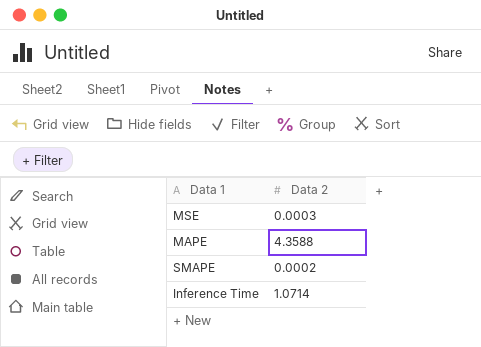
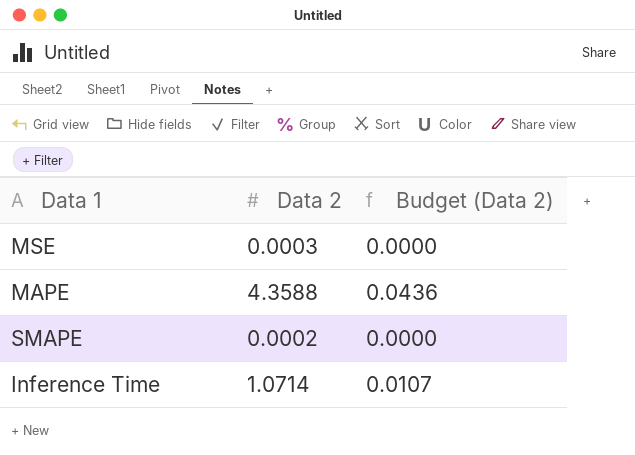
column Budget (Data 2) | formula: none -> [Data 2] * 0.01

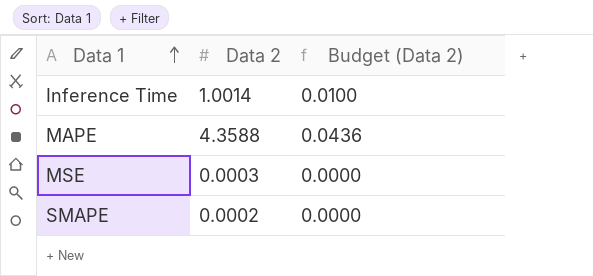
row order: none -> Data 1 ascending
Inference Time | Data 2: 1.0714 -> 1.0014
Inference Time | Budget (Data 2): 0.0107 -> 0.0100

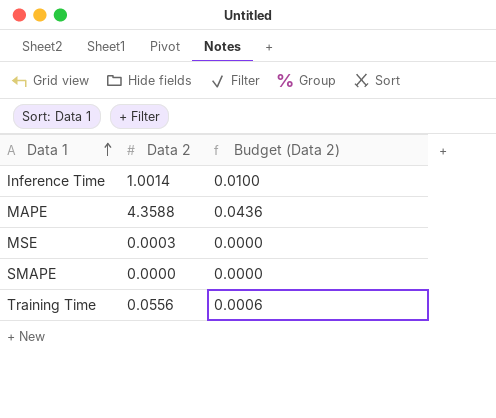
SMAPE | Data 2: 0.0002 -> 0.0000
row Training Time: none -> 0.0556 | 0.0006

